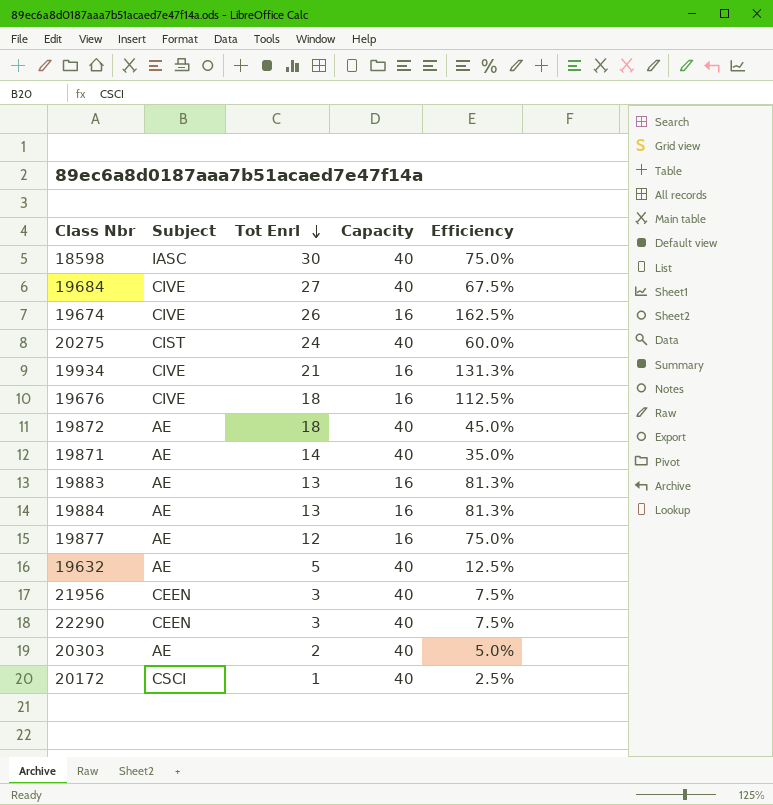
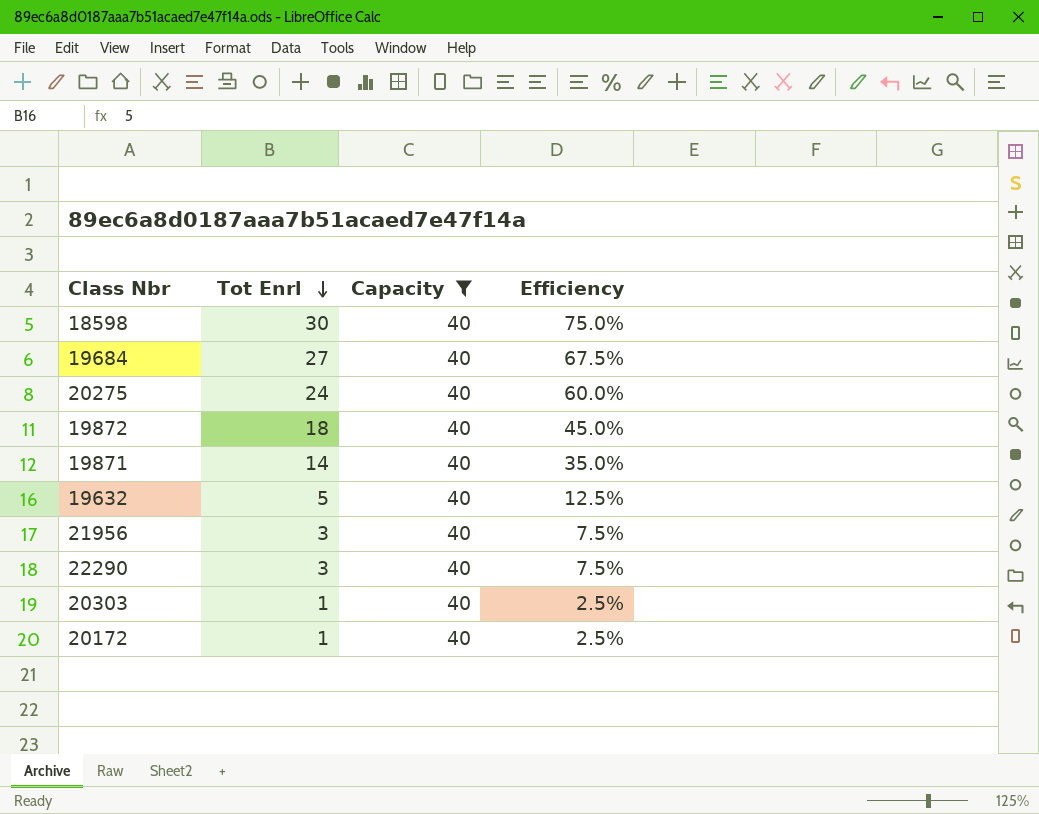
filter: none -> Capacity = 40
column Subject | position: 2 -> none
20303 | Tot Enrl: 2 -> 1
20303 | Efficiency: 5.0% -> 2.5%

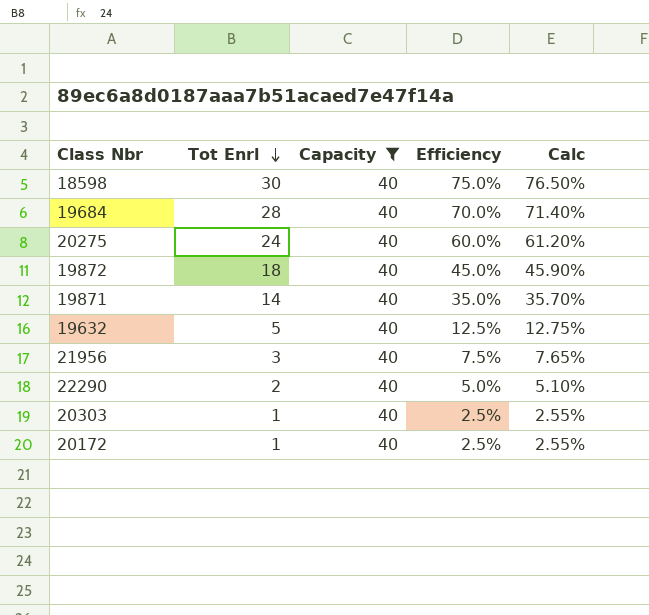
column Calc | formula: none -> [Efficiency] * 1.02
19684 | Tot Enrl: 27 -> 28
19684 | Efficiency: 67.5% -> 70.0%
22290 | Tot Enrl: 3 -> 2
22290 | Efficiency: 7.5% -> 5.0%

